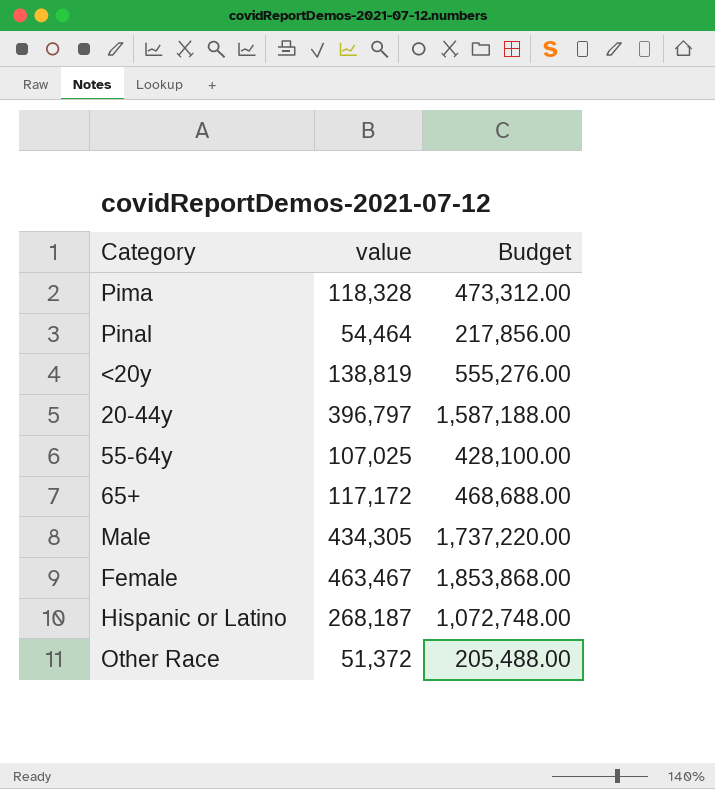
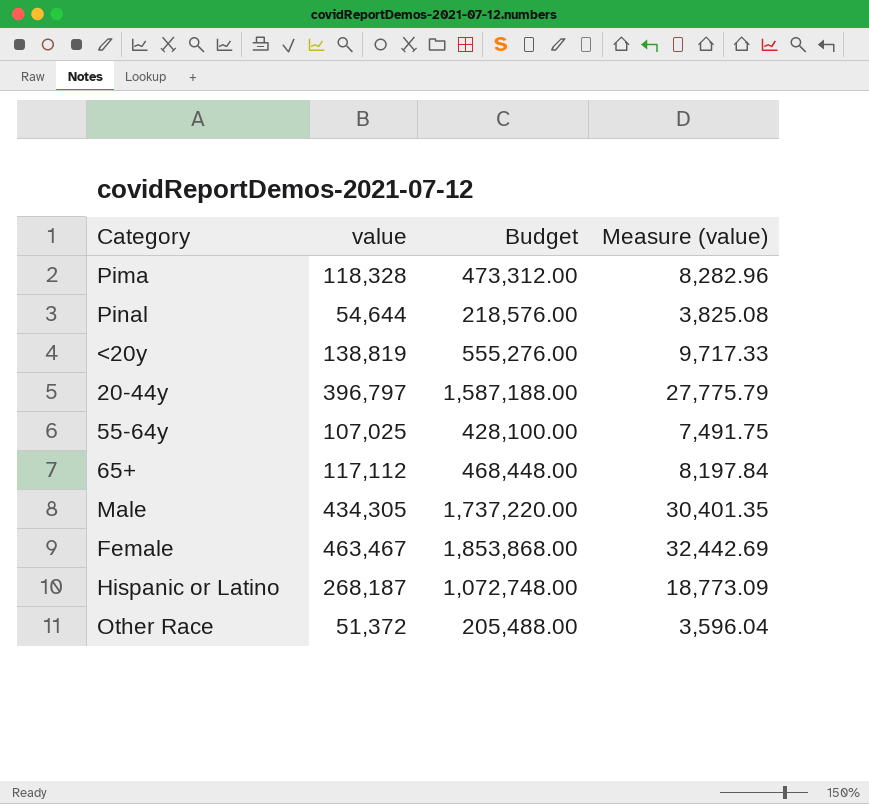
column Measure (value) | formula: none -> [value] * 0.07
Pinal | value: 54,464 -> 54,644
Pinal | Budget: 217,856.00 -> 218,576.00
65+ | value: 117,172 -> 117,112
65+ | Budget: 468,688.00 -> 468,448.00

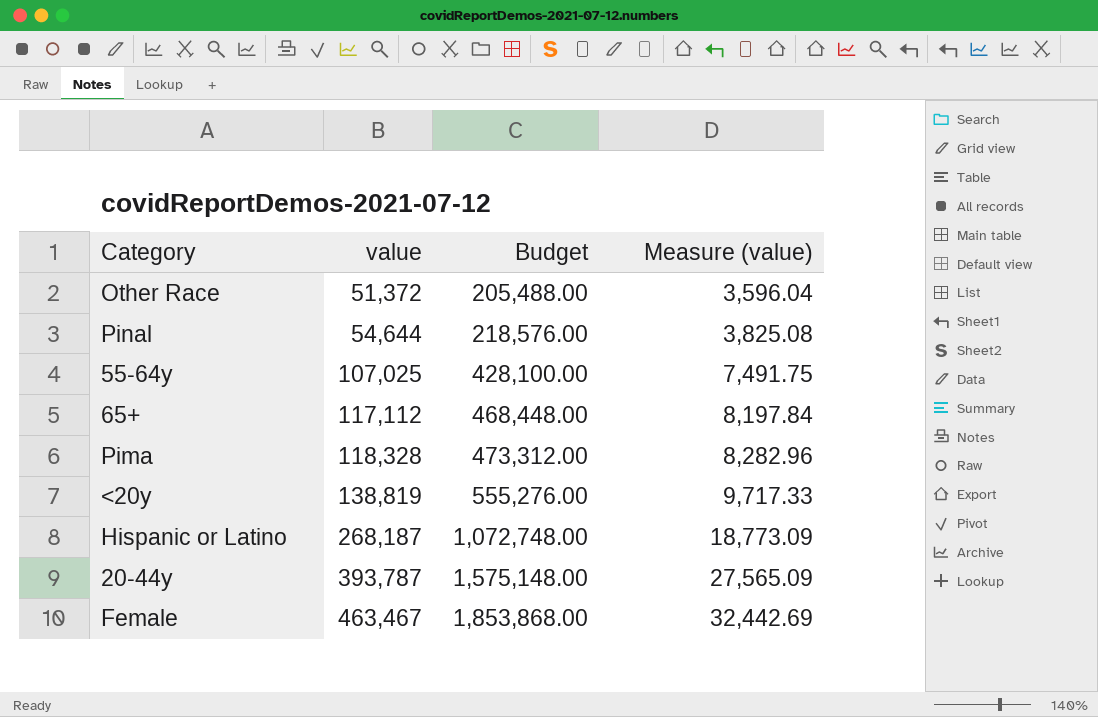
row order: none -> value ascending
row Male: 434,305 | 1,737,220.00 | 30,401.35 -> none
20-44y | value: 396,797 -> 393,787
20-44y | Budget: 1,587,188.00 -> 1,575,148.00
20-44y | Measure (value): 27,775.79 -> 27,565.09

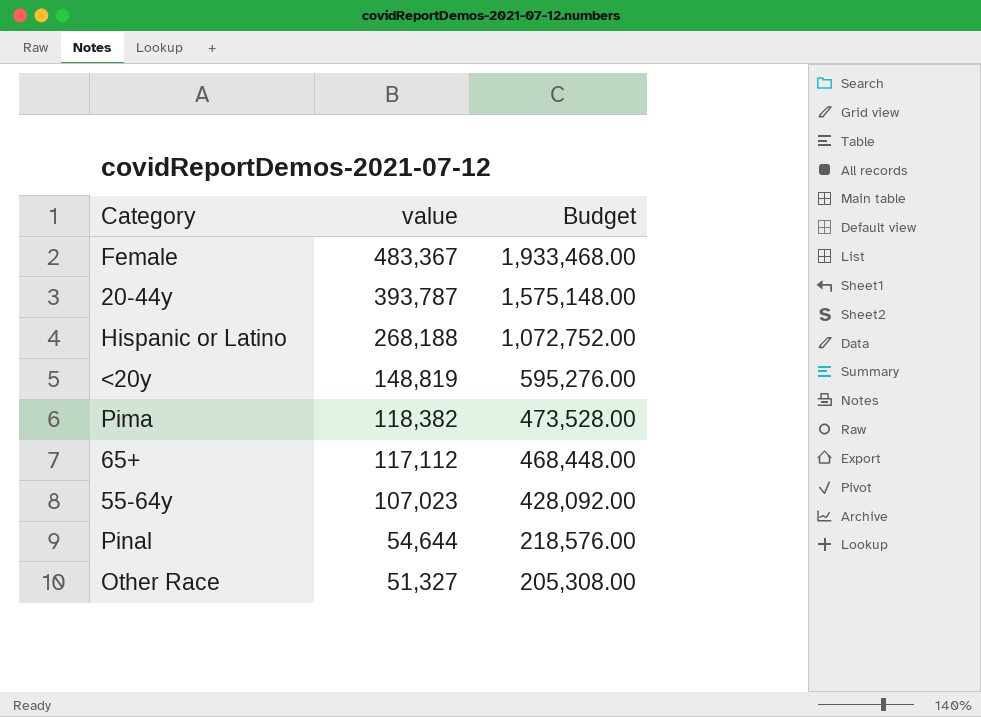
row order: value ascending -> value descending
column Measure (value) | formula: [value] * 0.07 -> none
Female | value: 463,467 -> 483,367
Female | Budget: 1,853,868.00 -> 1,933,468.00
Hispanic or Latino | value: 268,187 -> 268,188
Hispanic or Latino | Budget: 1,072,748.00 -> 1,072,752.00
<20y | value: 138,819 -> 148,819
<20y | Budget: 555,276.00 -> 595,276.00
Pima | value: 118,328 -> 118,382
Pima | Budget: 473,312.00 -> 473,528.00
55-64y | value: 107,025 -> 107,023
55-64y | Budget: 428,100.00 -> 428,092.00
Other Race | value: 51,372 -> 51,327
Other Race | Budget: 205,488.00 -> 205,308.00

